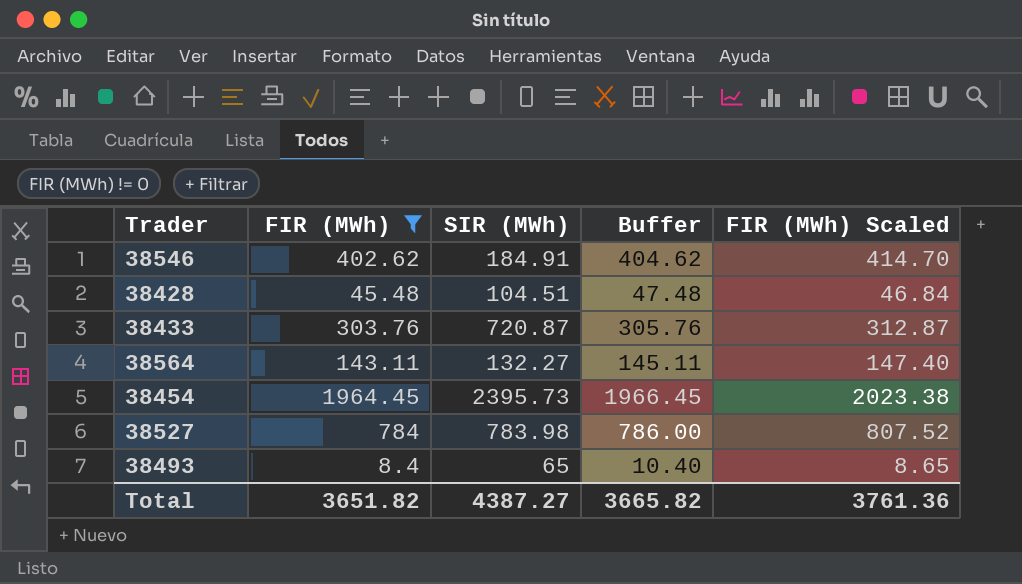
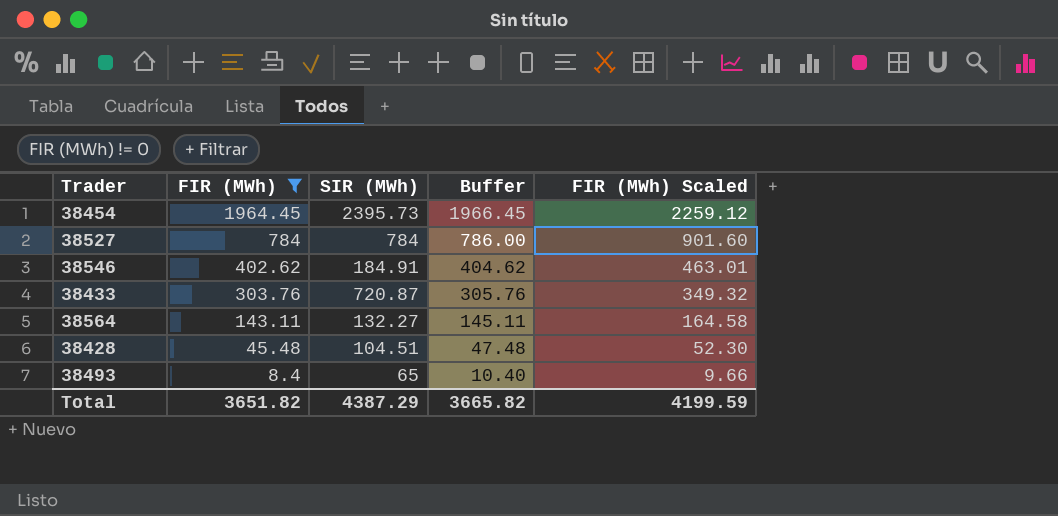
row order: none -> FIR (MWh) descending
column FIR (MWh) Scaled | formula: [FIR (MWh)] * 1.03 -> [FIR (MWh)] * 1.15
38527 | SIR (MWh): 783.98 -> 784
Total | SIR (MWh): 4387.27 -> 4387.29
Total | FIR (MWh) Scaled: 3761.36 -> 4199.59

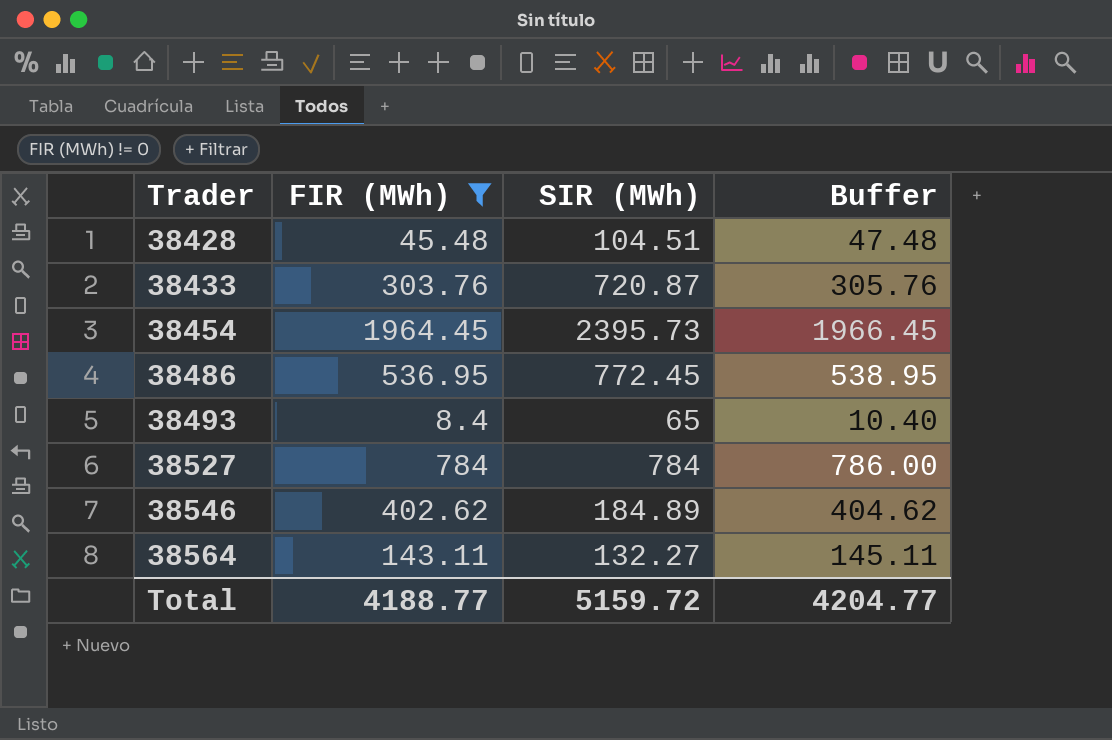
row order: FIR (MWh) descending -> Trader ascending
column FIR (MWh) Scaled | formula: [FIR (MWh)] * 1.15 -> none
row 38486: none -> 536.95 | 772.45 | 538.95
38546 | SIR (MWh): 184.91 -> 184.89
Total | FIR (MWh): 3651.82 -> 4188.77
Total | SIR (MWh): 4387.29 -> 5159.72
Total | Buffer: 3665.82 -> 4204.77

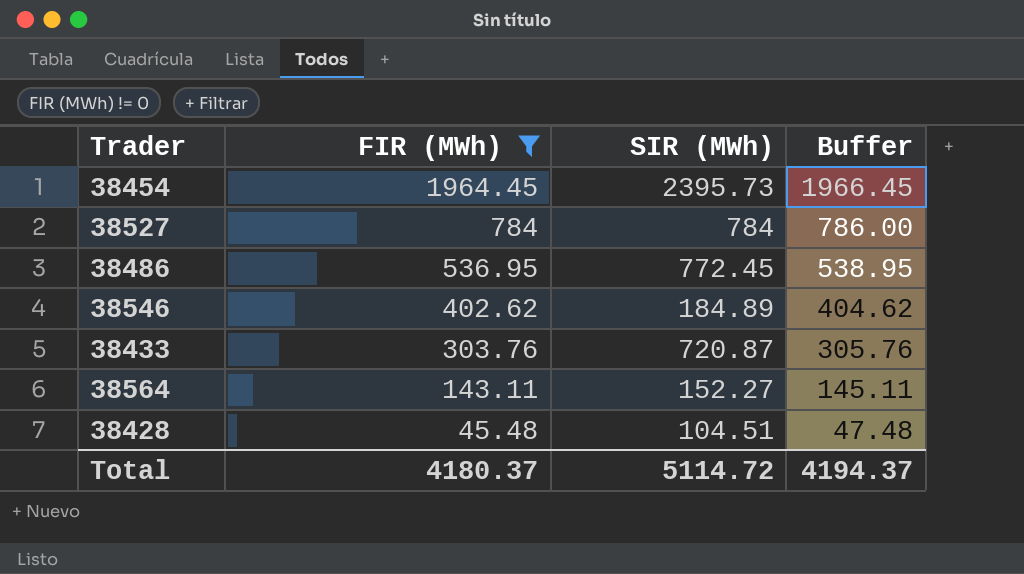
row order: Trader ascending -> FIR (MWh) descending
row 38493: 8.4 | 65 | 10.40 -> none
38564 | SIR (MWh): 132.27 -> 152.27
Total | FIR (MWh): 4188.77 -> 4180.37
Total | SIR (MWh): 5159.72 -> 5114.72
Total | Buffer: 4204.77 -> 4194.37

